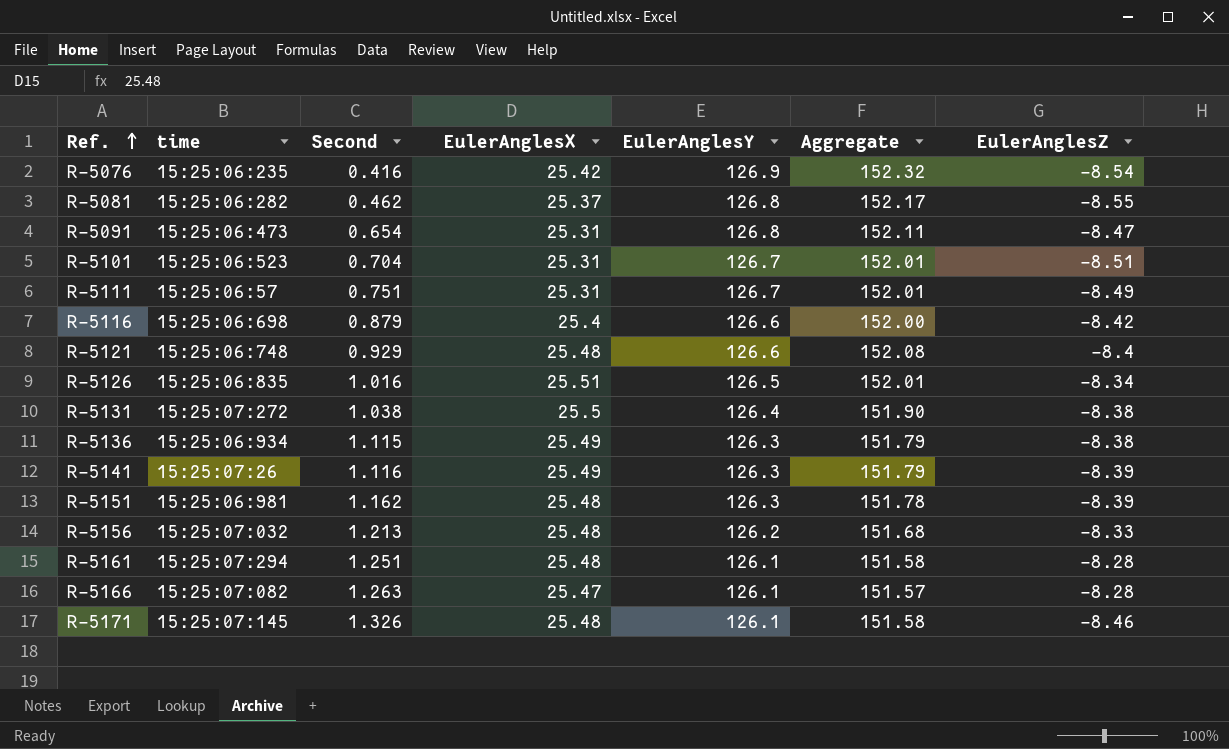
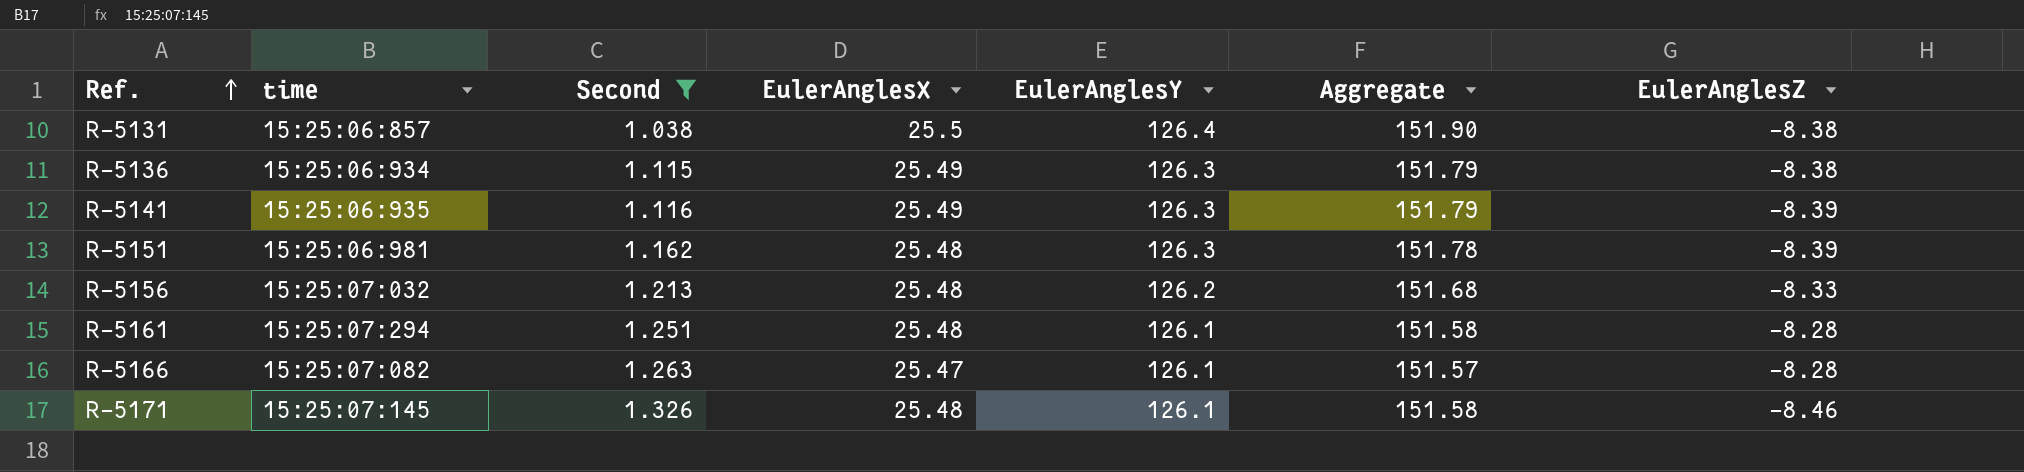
filter: none -> Second >= 1.038
R-5131 | time: 15:25:07:272 -> 15:25:06:857
R-5141 | time: 15:25:07:26 -> 15:25:06:935

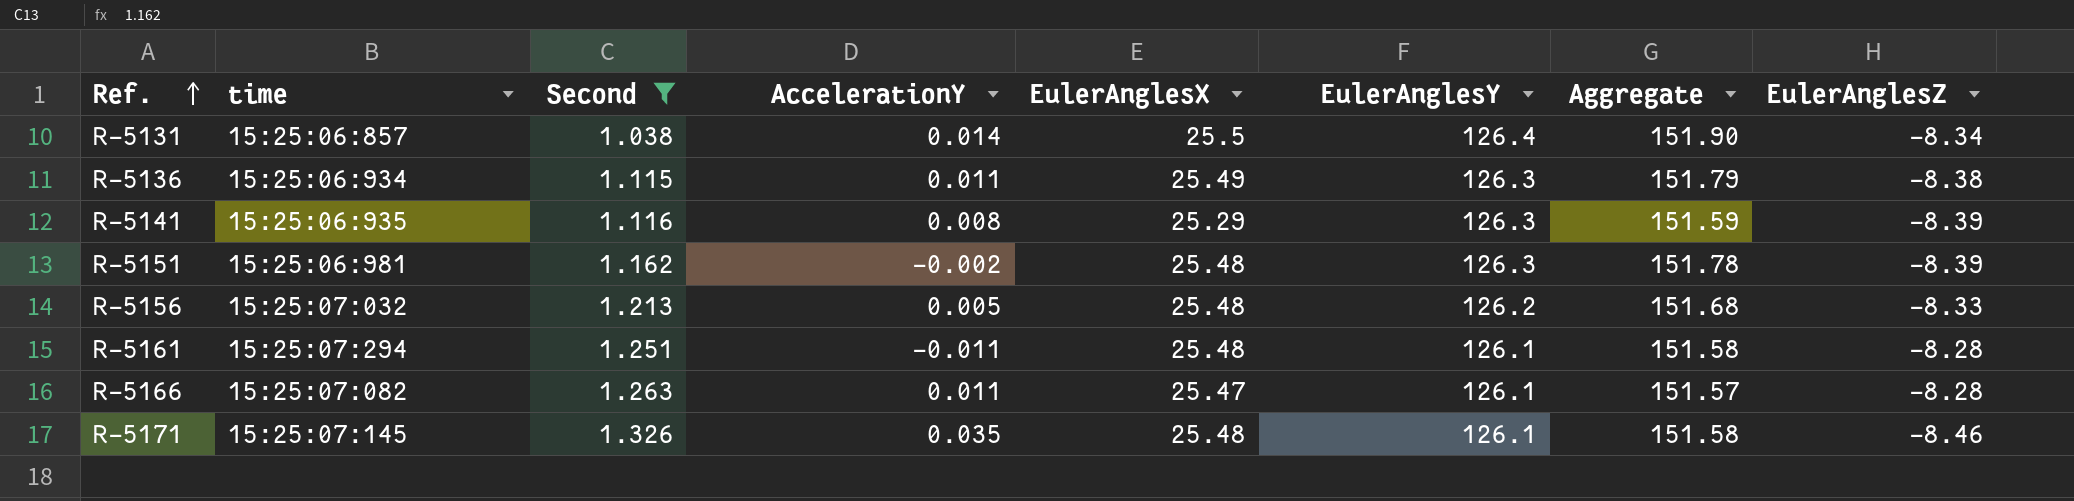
column AccelerationY | position: none -> 4
R-5131 | EulerAnglesZ: -8.38 -> -8.34
R-5141 | EulerAnglesX: 25.49 -> 25.29
R-5141 | Aggregate: 151.79 -> 151.59

